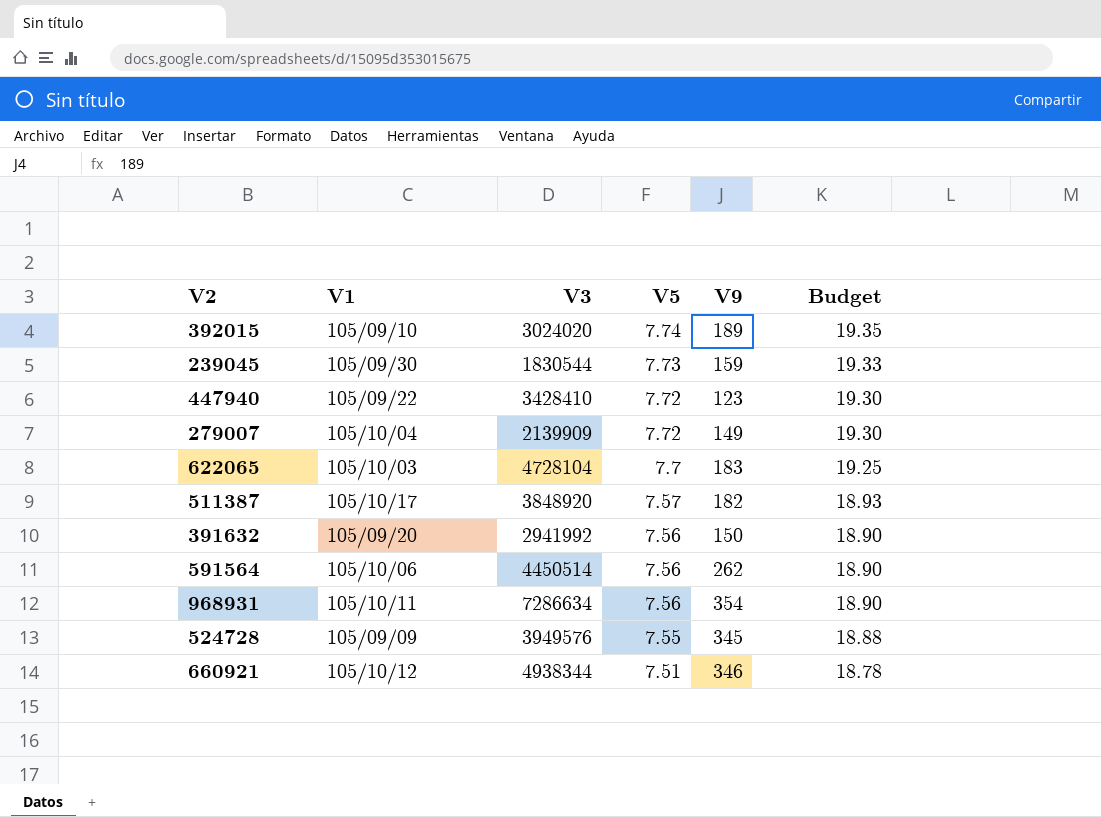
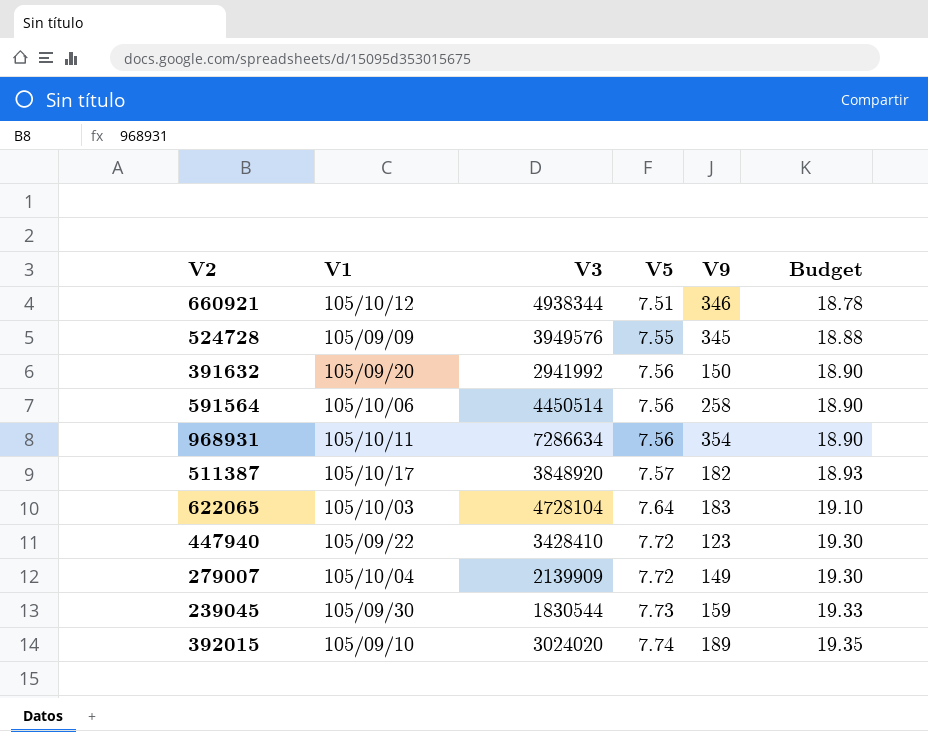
row order: V5 descending -> V5 ascending
591564 | V9: 262 -> 258
622065 | V5: 7.7 -> 7.64
622065 | Budget: 19.25 -> 19.10

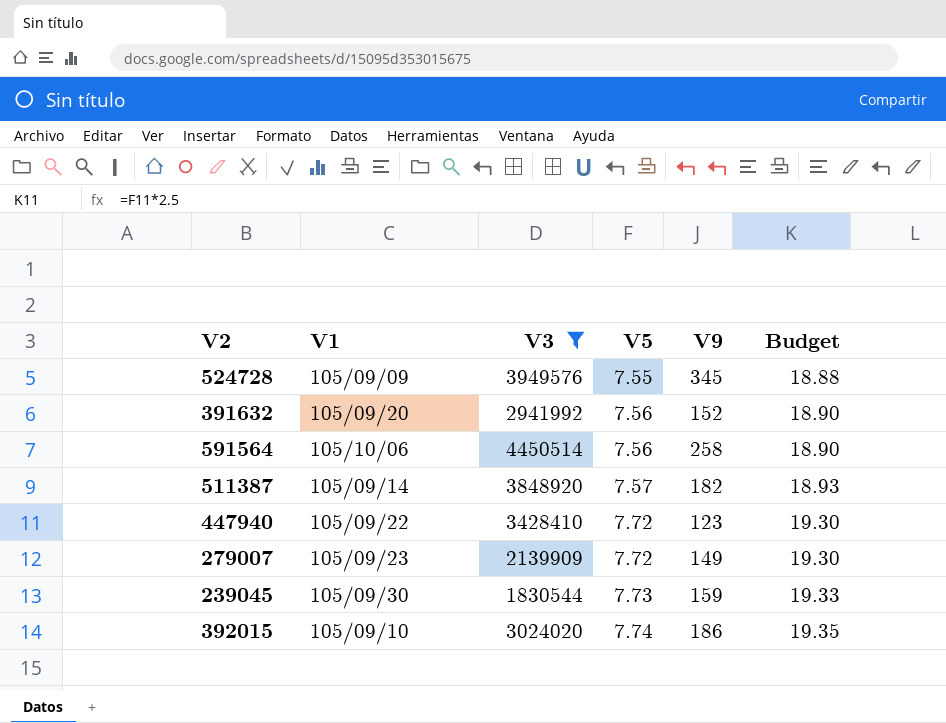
filter: none -> V3 <= 4450514
391632 | V9: 150 -> 152
511387 | V1: 105/10/17 -> 105/09/14
279007 | V1: 105/10/04 -> 105/09/23
392015 | V9: 189 -> 186

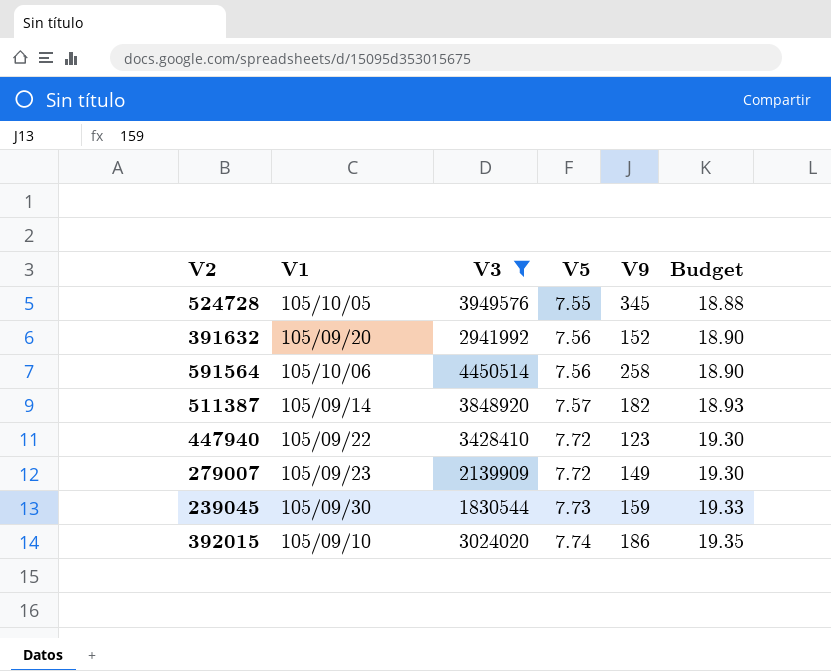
524728 | V1: 105/09/09 -> 105/10/05

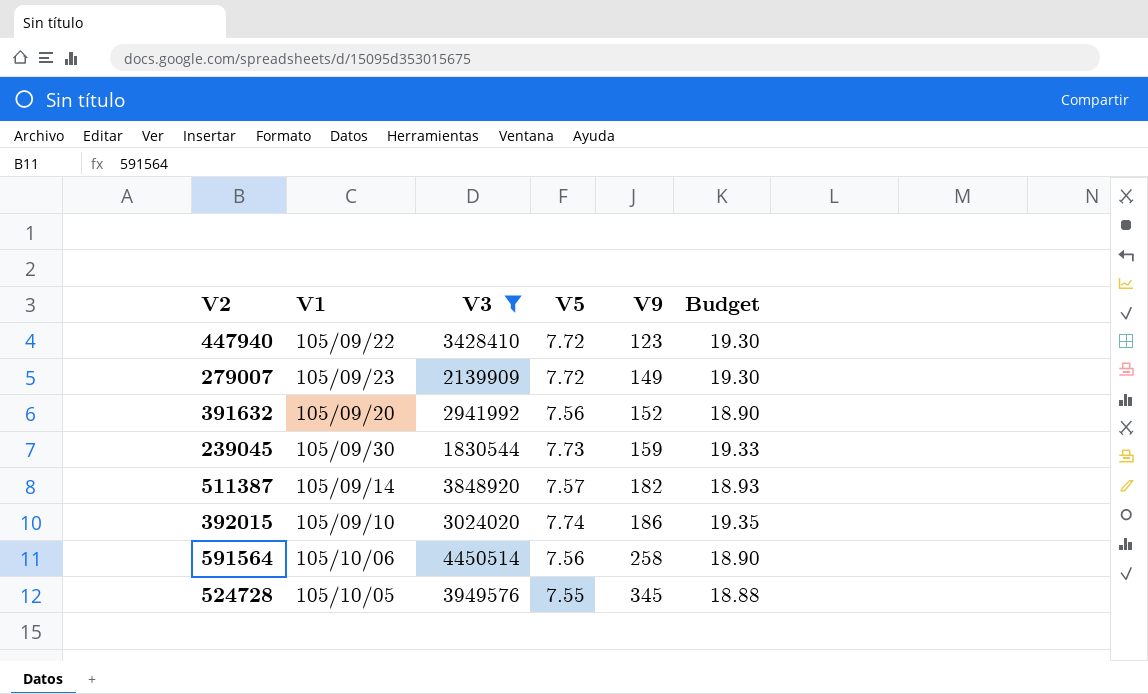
row order: V5 ascending -> V9 ascending

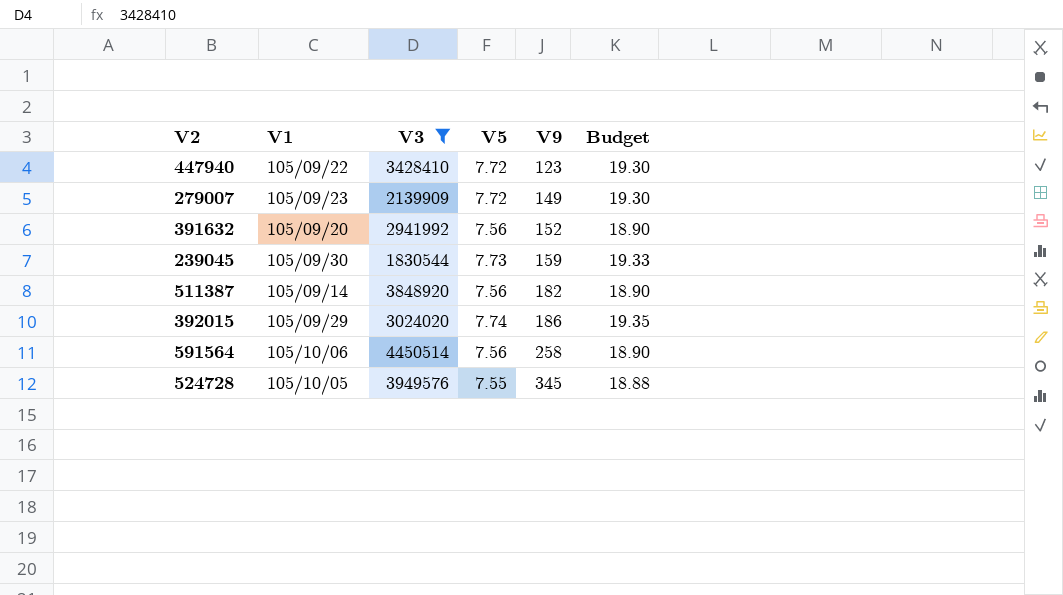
511387 | V5: 7.57 -> 7.56
511387 | Budget: 18.93 -> 18.90
392015 | V1: 105/09/10 -> 105/09/29

